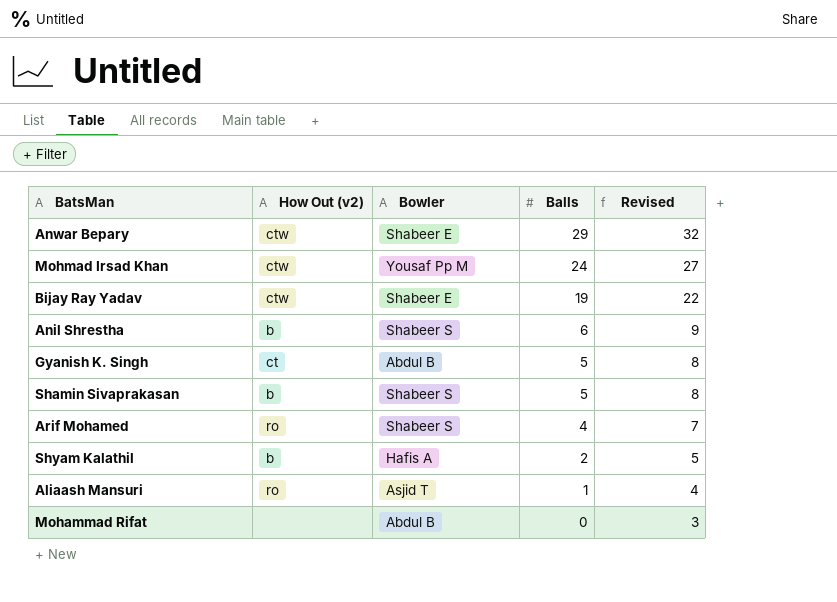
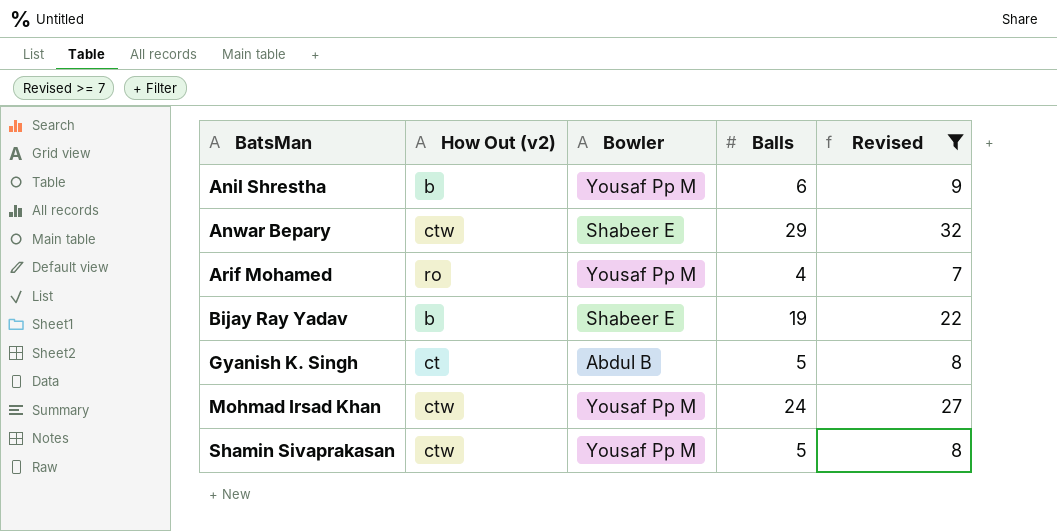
filter: none -> Revised >= 7
row order: Balls descending -> BatsMan ascending
Anil Shrestha | Bowler: Shabeer S -> Yousaf Pp M
Arif Mohamed | Bowler: Shabeer S -> Yousaf Pp M
Bijay Ray Yadav | How Out (v2): ctw -> b
Shamin Sivaprakasan | How Out (v2): b -> ctw
Shamin Sivaprakasan | Bowler: Shabeer S -> Yousaf Pp M

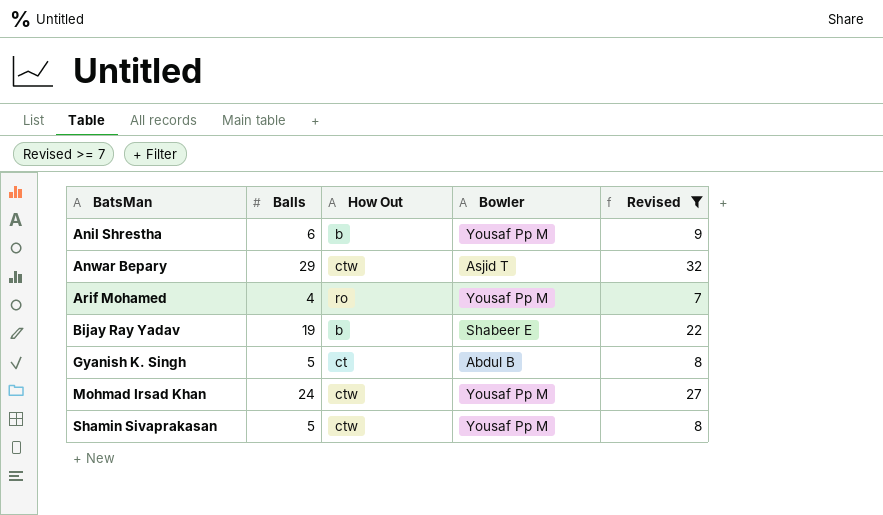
column Balls | position: 4 -> 2
column name: How Out (v2) -> How Out
Anwar Bepary | Bowler: Shabeer E -> Asjid T

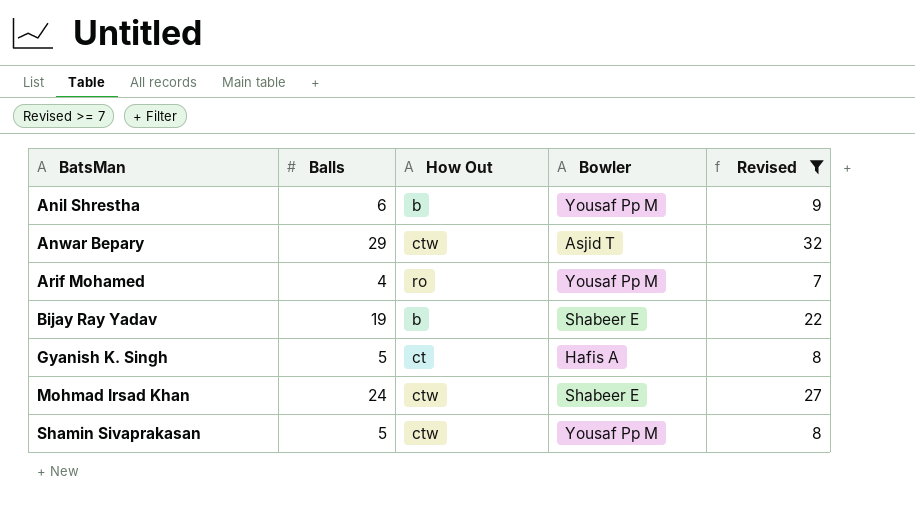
Gyanish K. Singh | Bowler: Abdul B -> Hafis A
Mohmad Irsad Khan | Bowler: Yousaf Pp M -> Shabeer E

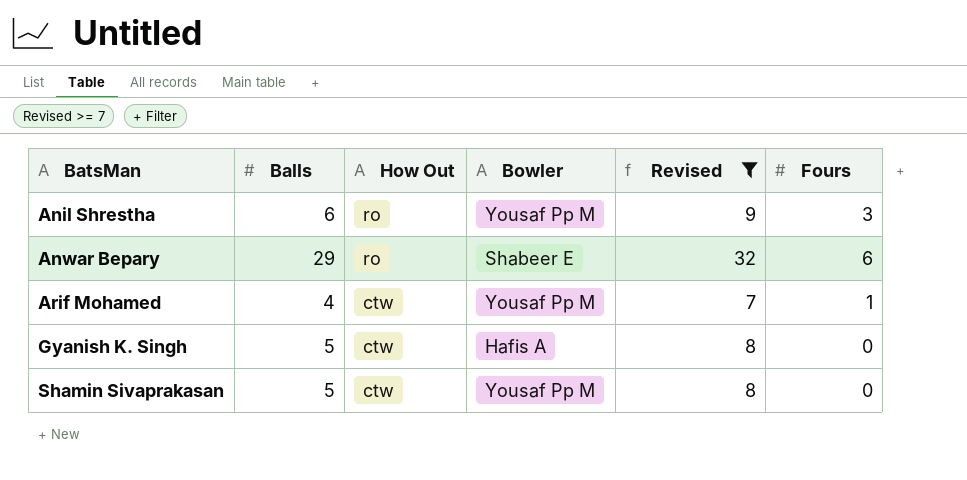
column Fours | position: none -> 6
row Bijay Ray Yadav: 19 | b | Shabeer E | 22 -> none
row Mohmad Irsad Khan: 24 | ctw | Shabeer E | 27 -> none
Anil Shrestha | How Out: b -> ro
Anwar Bepary | How Out: ctw -> ro
Anwar Bepary | Bowler: Asjid T -> Shabeer E
Arif Mohamed | How Out: ro -> ctw
Gyanish K. Singh | How Out: ct -> ctw

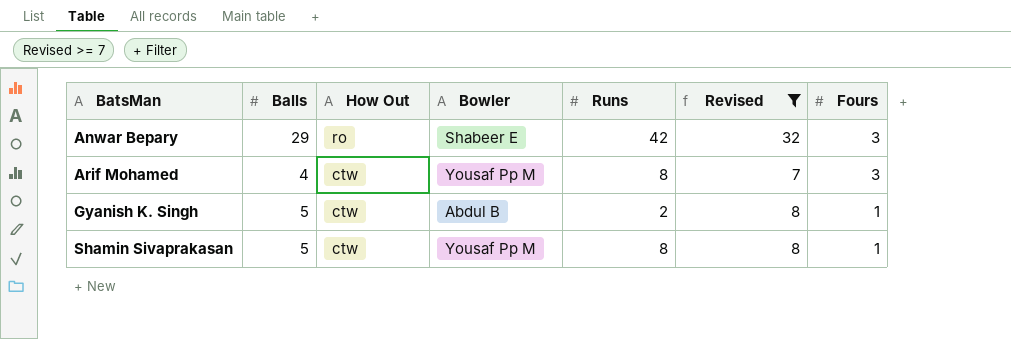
column Runs | position: none -> 5
row Anil Shrestha: 6 | ro | Yousaf Pp M | 9 | 3 -> none
Anwar Bepary | Fours: 6 -> 3
Arif Mohamed | Fours: 1 -> 3
Gyanish K. Singh | Bowler: Hafis A -> Abdul B
Gyanish K. Singh | Fours: 0 -> 1
Shamin Sivaprakasan | Fours: 0 -> 1

